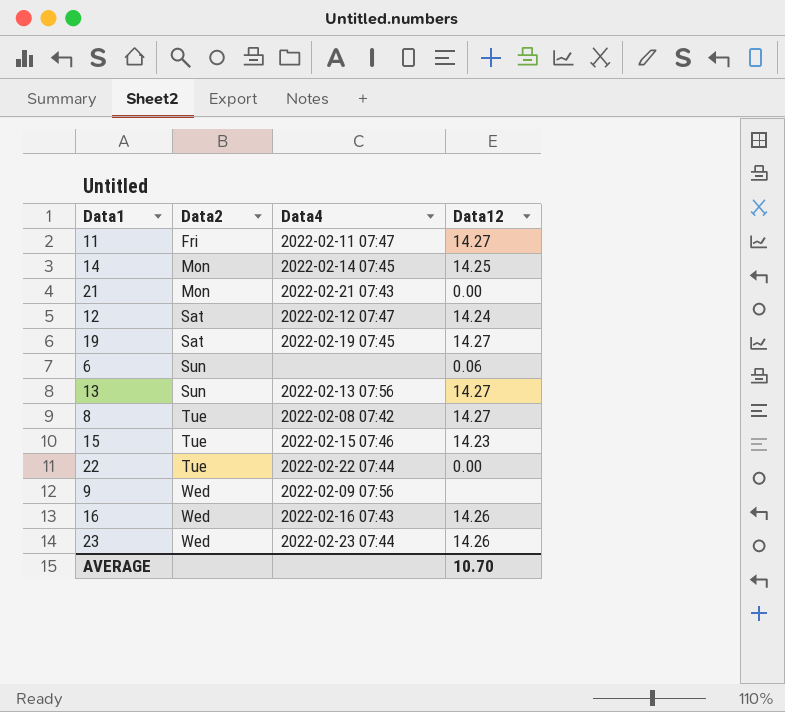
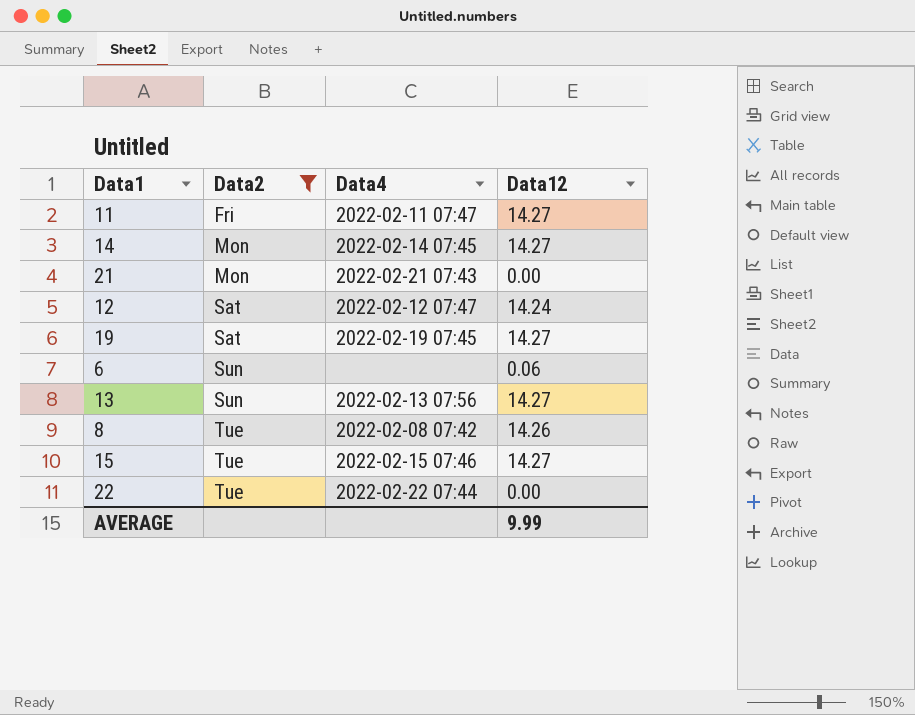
filter: none -> Data2 != Wed
14 | Data12: 14.25 -> 14.27
8 | Data12: 14.27 -> 14.26
15 | Data12: 14.23 -> 14.27
AVERAGE | Data12: 10.70 -> 9.99

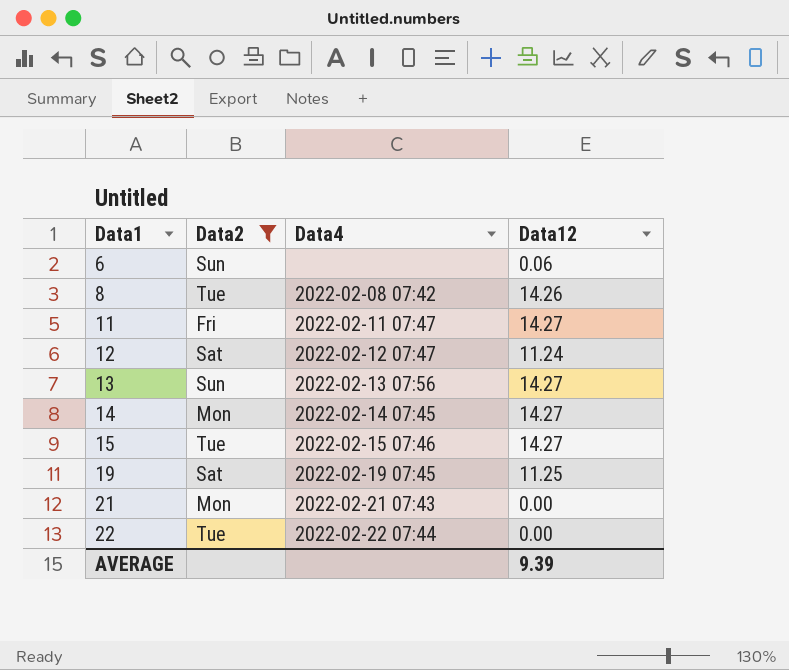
row order: Data2 ascending -> Data1 ascending
12 | Data12: 14.24 -> 11.24
19 | Data12: 14.27 -> 11.25
AVERAGE | Data12: 9.99 -> 9.39

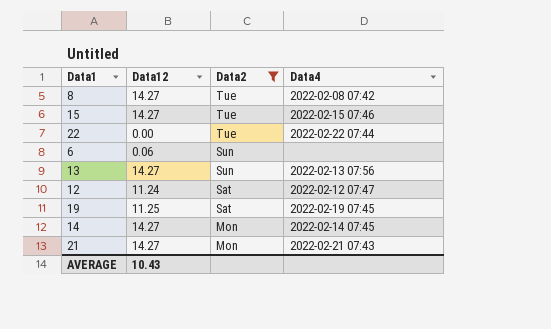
row order: Data1 ascending -> Data2 descending
column Data12 | position: 4 -> 2
row 11: Fri | 2022-02-11 07:47 | 14.27 -> none
8 | Data12: 14.26 -> 14.27
21 | Data12: 0.00 -> 14.27
AVERAGE | Data12: 9.39 -> 10.43

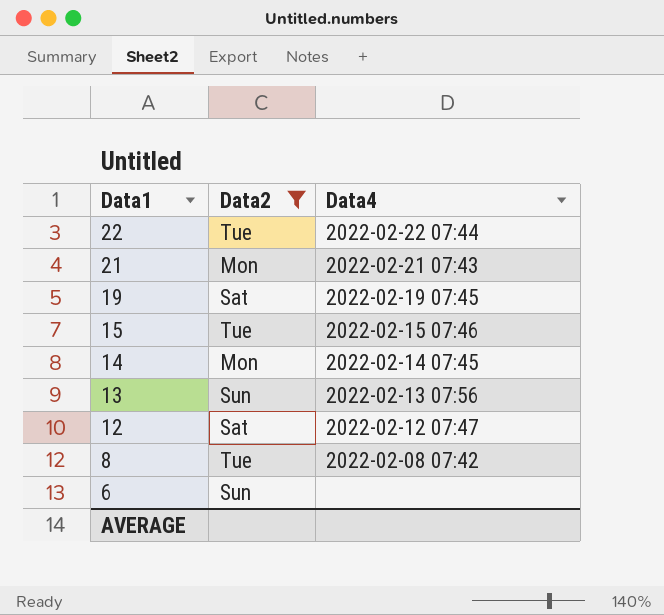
row order: Data2 descending -> Data1 descending
column Data12 | position: 2 -> none

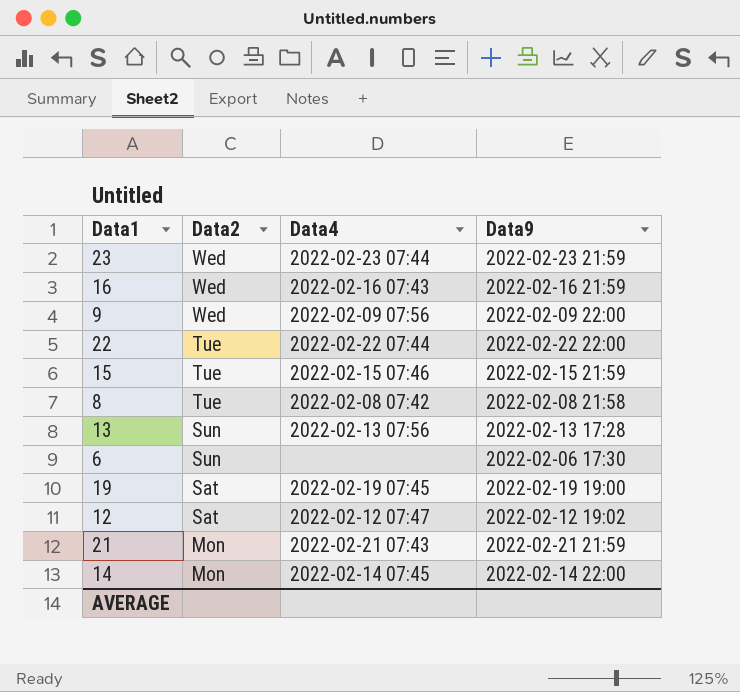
filter: Data2 != Wed -> none
row order: Data1 descending -> Data2 descending
column Data9 | position: none -> 4

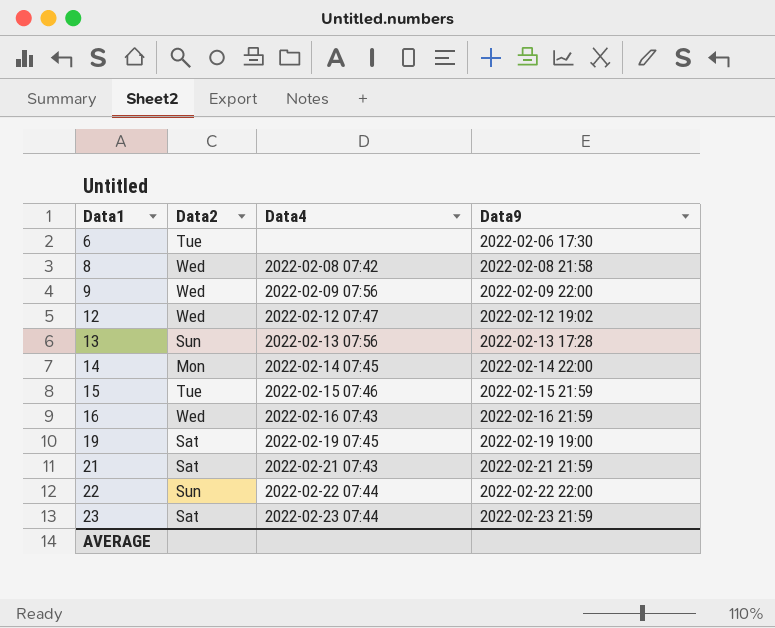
row order: Data2 descending -> Data1 ascending
6 | Data2: Sun -> Tue
8 | Data2: Tue -> Wed
12 | Data2: Sat -> Wed
21 | Data2: Mon -> Sat
22 | Data2: Tue -> Sun
23 | Data2: Wed -> Sat

